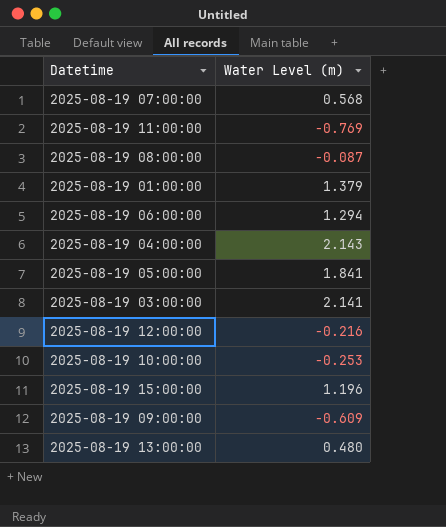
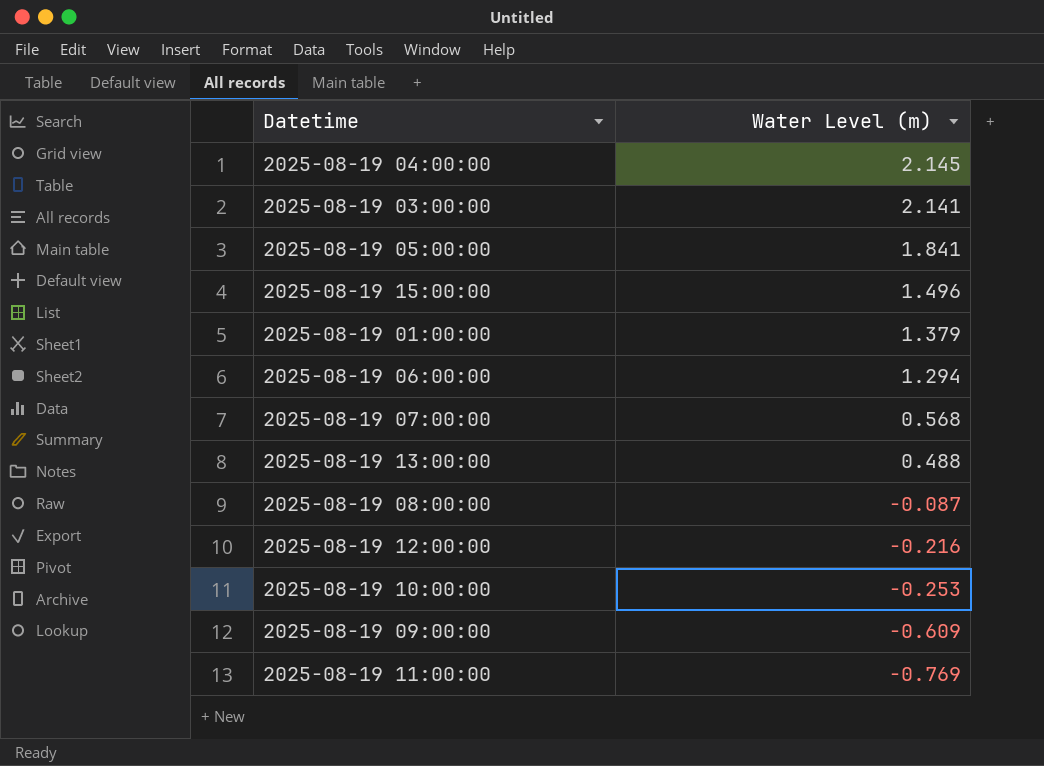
row order: none -> Water Level (m) descending
2025-08-19 04:00:00 | Water Level (m): 2.143 -> 2.145
2025-08-19 15:00:00 | Water Level (m): 1.196 -> 1.496
2025-08-19 13:00:00 | Water Level (m): 0.480 -> 0.488

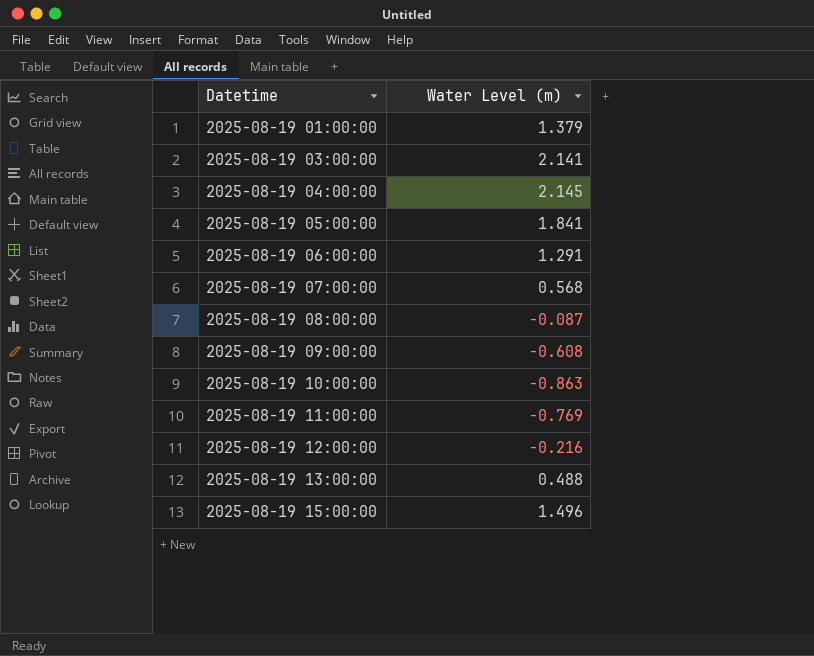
row order: Water Level (m) descending -> Datetime ascending
2025-08-19 06:00:00 | Water Level (m): 1.294 -> 1.291
2025-08-19 09:00:00 | Water Level (m): -0.609 -> -0.608
2025-08-19 10:00:00 | Water Level (m): -0.253 -> -0.863

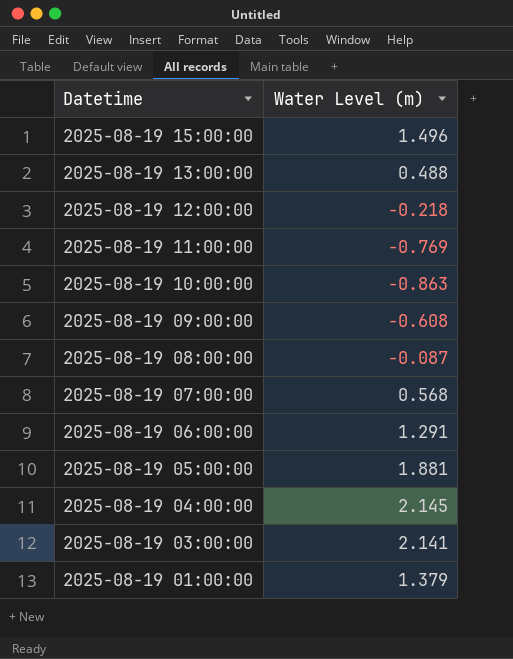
row order: Datetime ascending -> Datetime descending
2025-08-19 12:00:00 | Water Level (m): -0.216 -> -0.218
2025-08-19 05:00:00 | Water Level (m): 1.841 -> 1.881

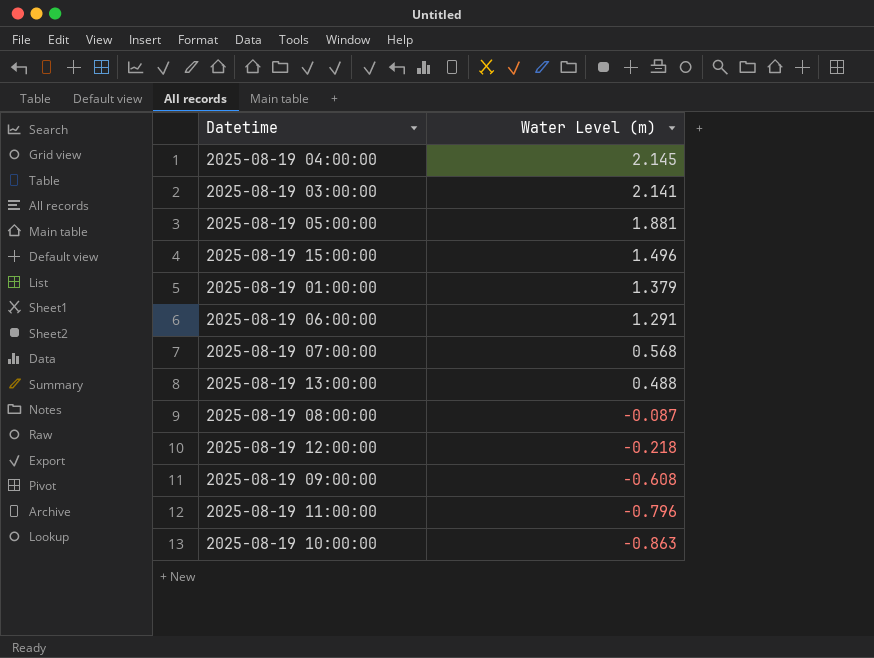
row order: Datetime descending -> Water Level (m) descending
2025-08-19 11:00:00 | Water Level (m): -0.769 -> -0.796

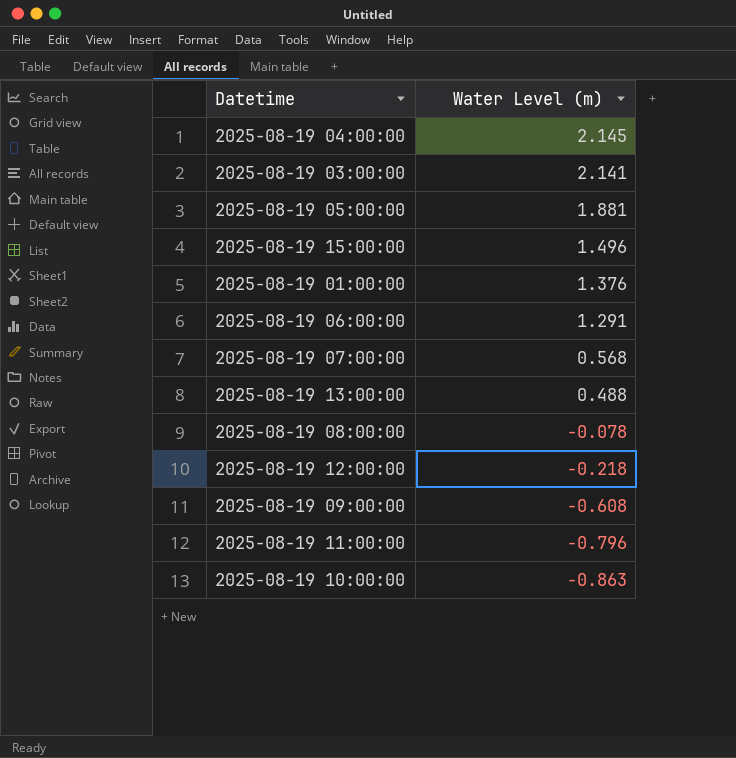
2025-08-19 01:00:00 | Water Level (m): 1.379 -> 1.376
2025-08-19 08:00:00 | Water Level (m): -0.087 -> -0.078

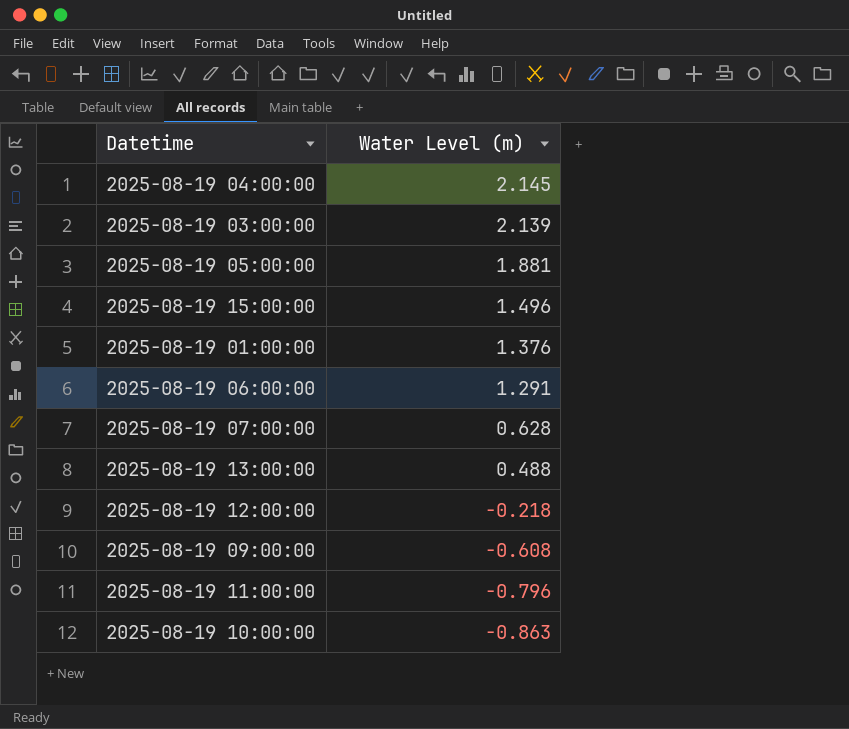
row 2025-08-19 08:00:00: -0.078 -> none
2025-08-19 03:00:00 | Water Level (m): 2.141 -> 2.139
2025-08-19 07:00:00 | Water Level (m): 0.568 -> 0.628

